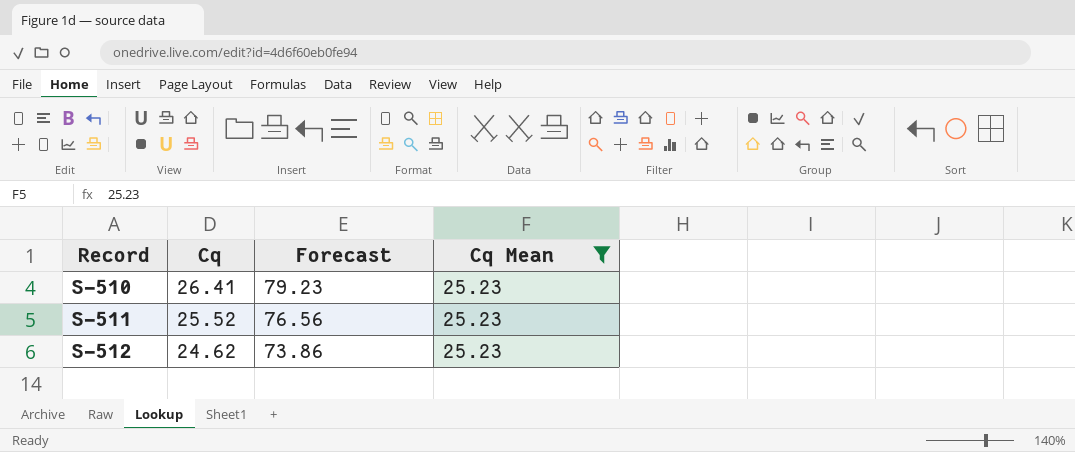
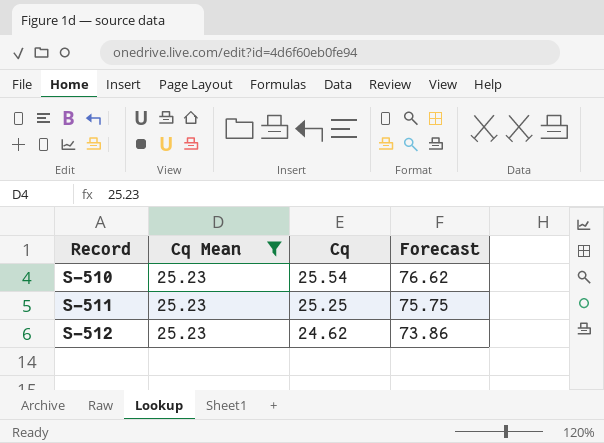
column Cq Mean | position: 4 -> 2
S-510 | Cq: 26.41 -> 25.54
S-510 | Forecast: 79.23 -> 76.62
S-511 | Cq: 25.52 -> 25.25
S-511 | Forecast: 76.56 -> 75.75

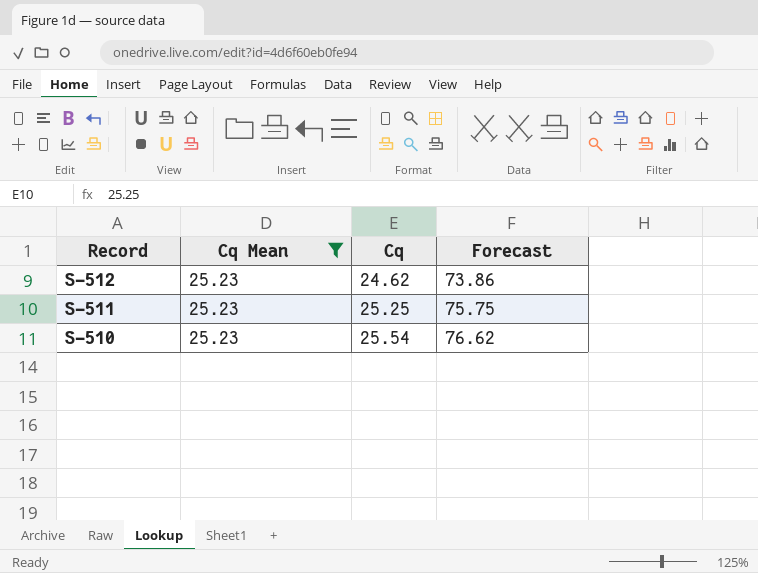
row order: Record ascending -> Record descending

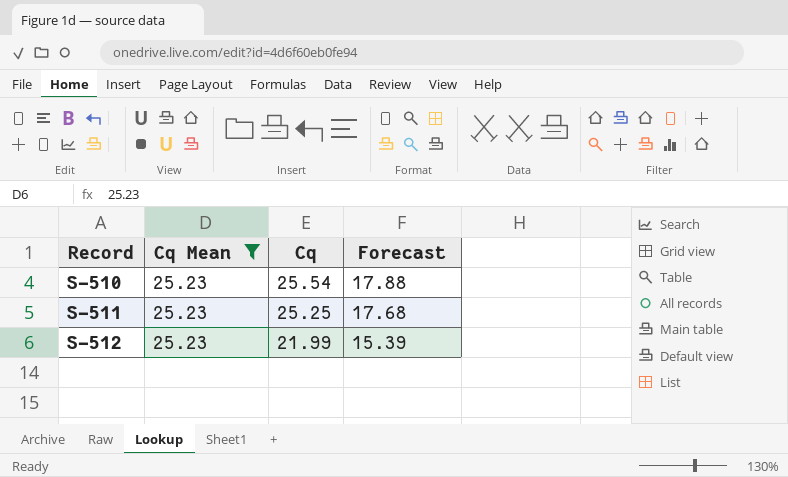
row order: Record descending -> Record ascending
column Forecast | formula: [Cq] * 3 -> [Cq] * 0.7
S-512 | Cq: 24.62 -> 21.99

